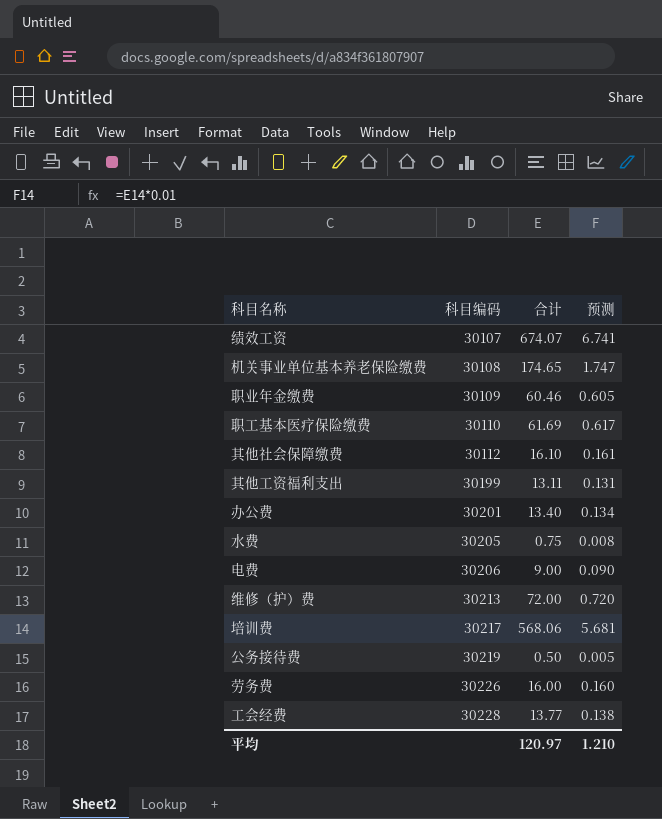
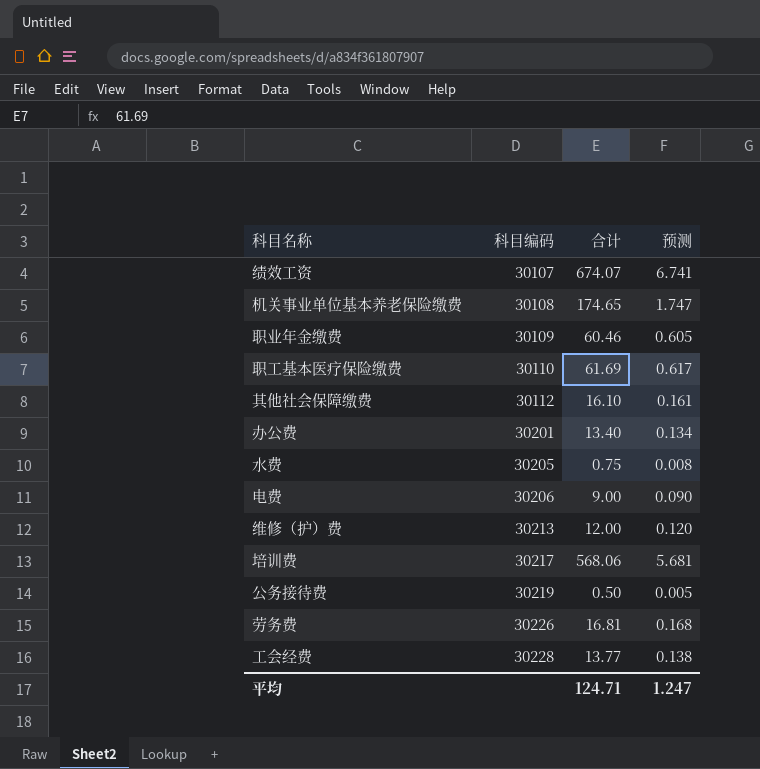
row 其他工资福利支出: 30199 | 13.11 | 0.131 -> none
维修（护）费 | 合计: 72.00 -> 12.00
维修（护）费 | 预测: 0.720 -> 0.120
劳务费 | 合计: 16.00 -> 16.81
劳务费 | 预测: 0.160 -> 0.168
平均 | 合计: 120.97 -> 124.71
平均 | 预测: 1.210 -> 1.247

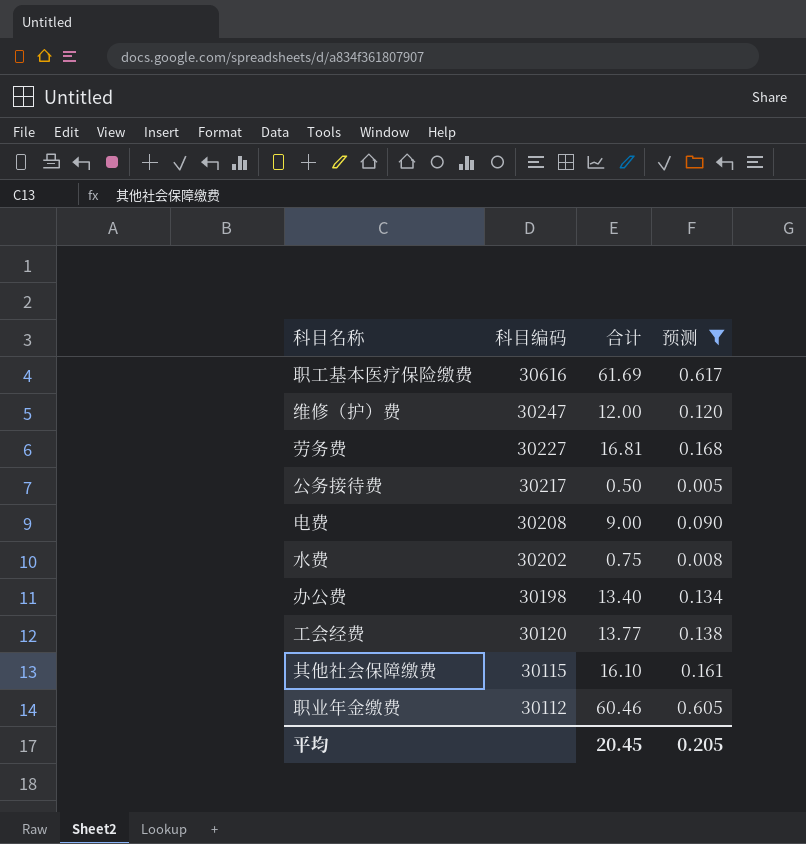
filter: none -> 预测 <= 0.617
row order: 科目编码 ascending -> 科目编码 descending
职工基本医疗保险缴费 | 科目编码: 30110 -> 30616
维修（护）费 | 科目编码: 30213 -> 30247
劳务费 | 科目编码: 30226 -> 30227
公务接待费 | 科目编码: 30219 -> 30217
电费 | 科目编码: 30206 -> 30208
水费 | 科目编码: 30205 -> 30202
办公费 | 科目编码: 30201 -> 30198
工会经费 | 科目编码: 30228 -> 30120
其他社会保障缴费 | 科目编码: 30112 -> 30115
职业年金缴费 | 科目编码: 30109 -> 30112
平均 | 合计: 124.71 -> 20.45
平均 | 预测: 1.247 -> 0.205

